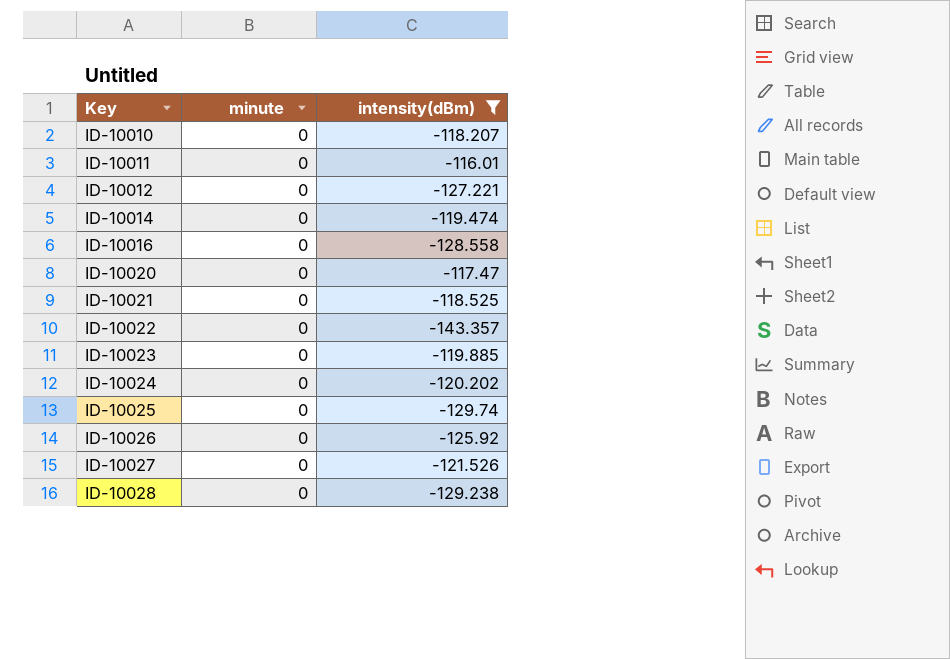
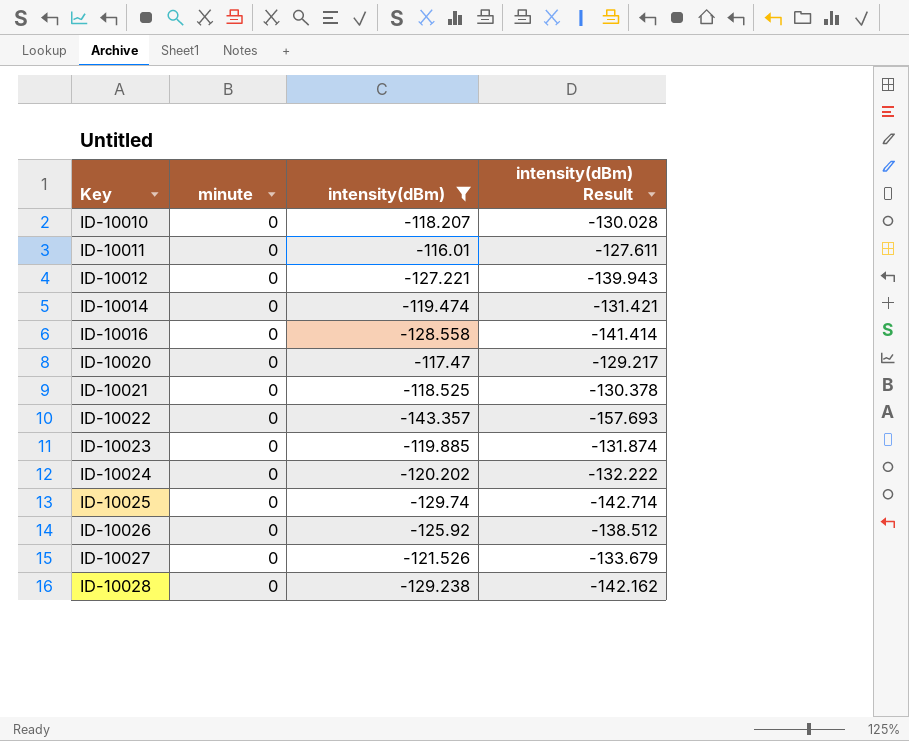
column intensity(dBm) Result | formula: none -> [intensity(dBm)] * 1.1

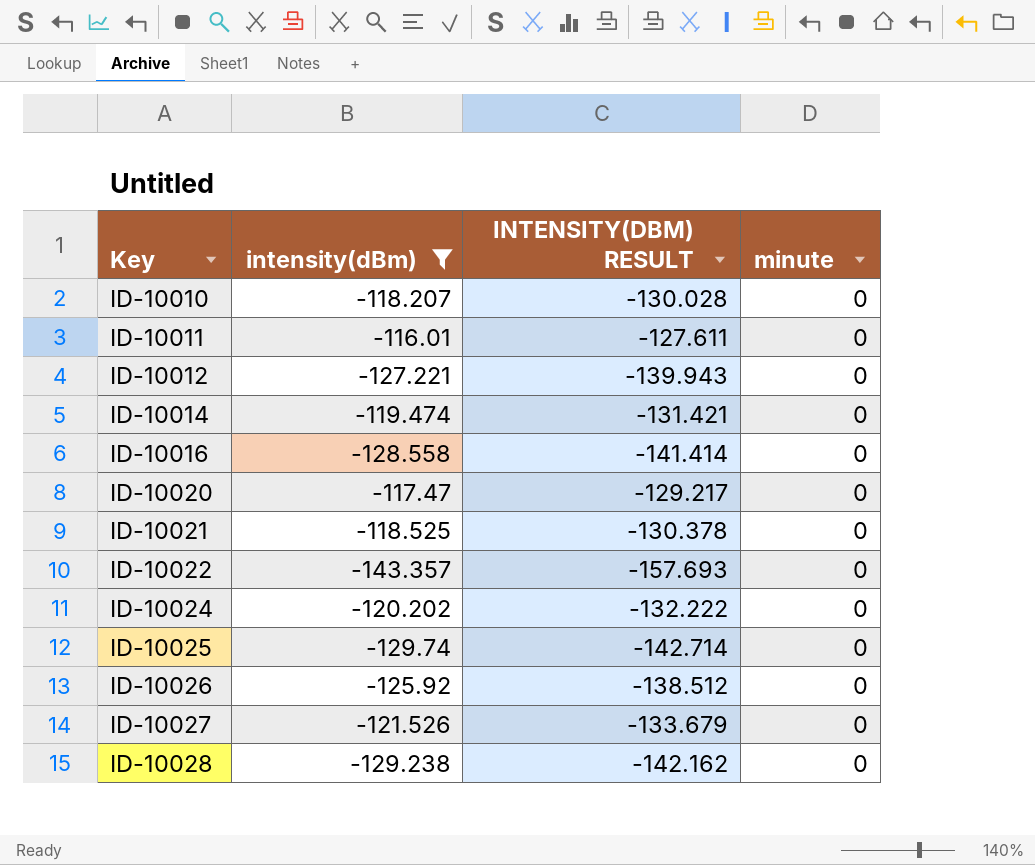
column name: intensity(dBm) Result -> INTENSITY(DBM) RESULT
column minute | position: 2 -> 4
row ID-10023: 0 | -119.885 | -131.874 -> none

